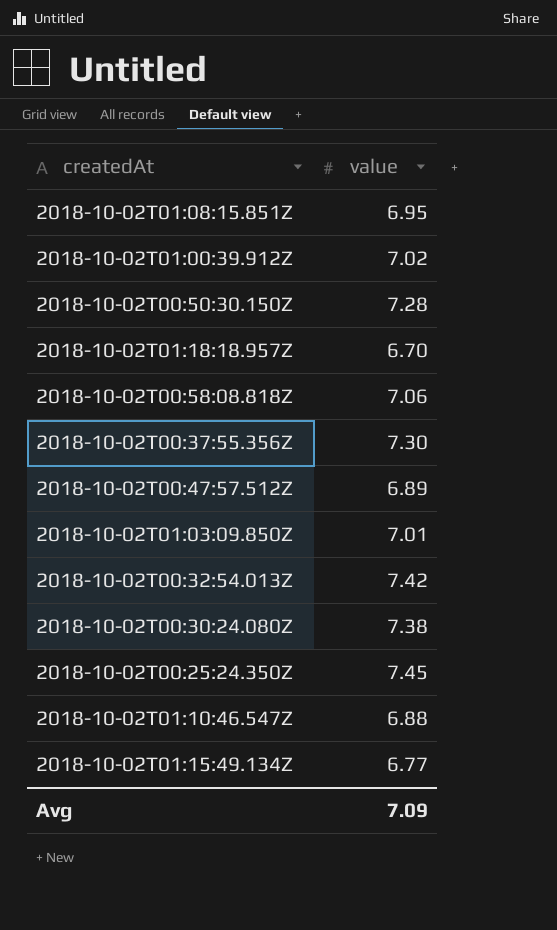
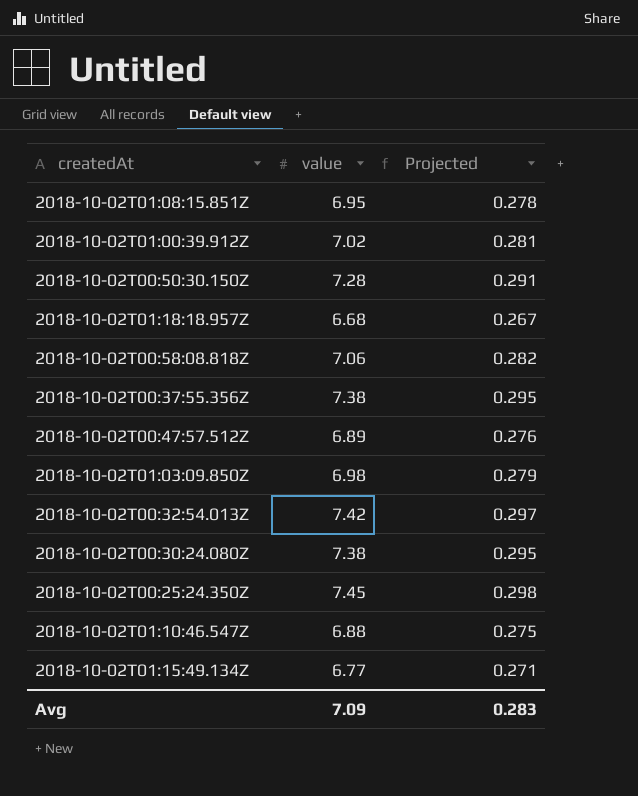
column Projected | formula: none -> [value] * 0.04
2018-10-02T01:18:18.957Z | value: 6.70 -> 6.68
2018-10-02T00:37:55.356Z | value: 7.30 -> 7.38
2018-10-02T01:03:09.850Z | value: 7.01 -> 6.98

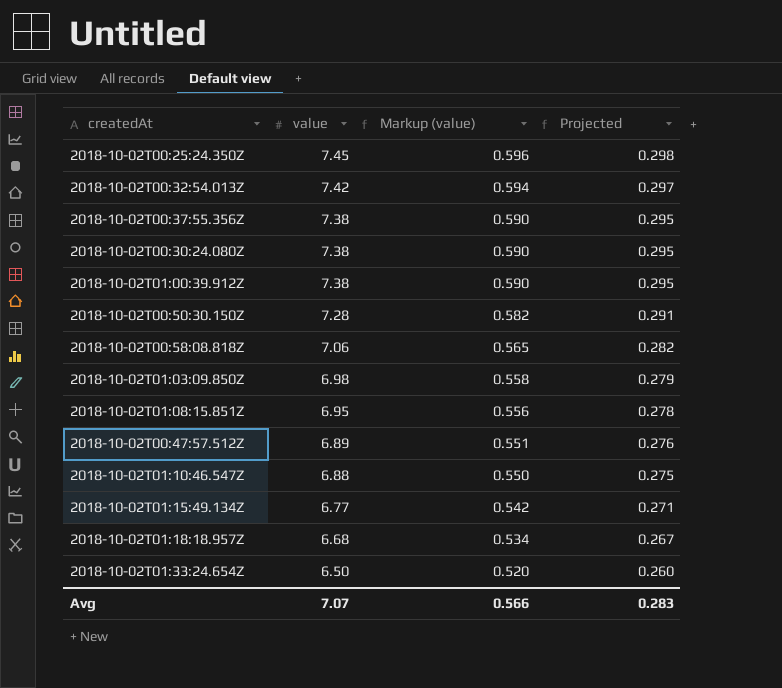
row order: none -> value descending
column Markup (value) | formula: none -> [value] * 0.08
2018-10-02T01:00:39.912Z | value: 7.02 -> 7.38
2018-10-02T01:00:39.912Z | Projected: 0.281 -> 0.295
row 2018-10-02T01:33:24.654Z: none -> 6.50 | 0.520 | 0.260
Avg | value: 7.09 -> 7.07

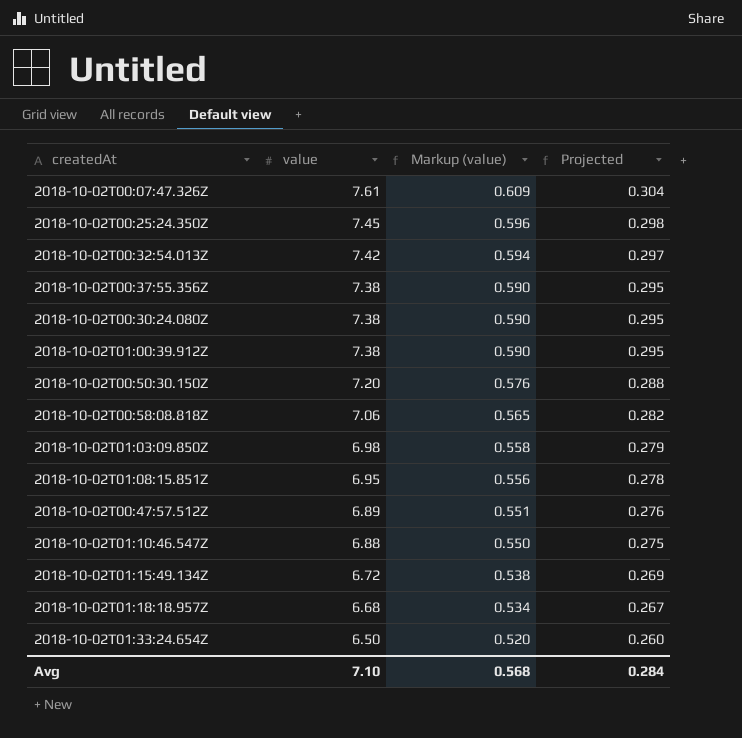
row 2018-10-02T00:07:47.326Z: none -> 7.61 | 0.609 | 0.304
2018-10-02T00:50:30.150Z | value: 7.28 -> 7.20
2018-10-02T00:50:30.150Z | Markup (value): 0.582 -> 0.576
2018-10-02T00:50:30.150Z | Projected: 0.291 -> 0.288
2018-10-02T01:15:49.134Z | value: 6.77 -> 6.72
2018-10-02T01:15:49.134Z | Markup (value): 0.542 -> 0.538
2018-10-02T01:15:49.134Z | Projected: 0.271 -> 0.269
Avg | value: 7.07 -> 7.10
Avg | Markup (value): 0.566 -> 0.568
Avg | Projected: 0.283 -> 0.284

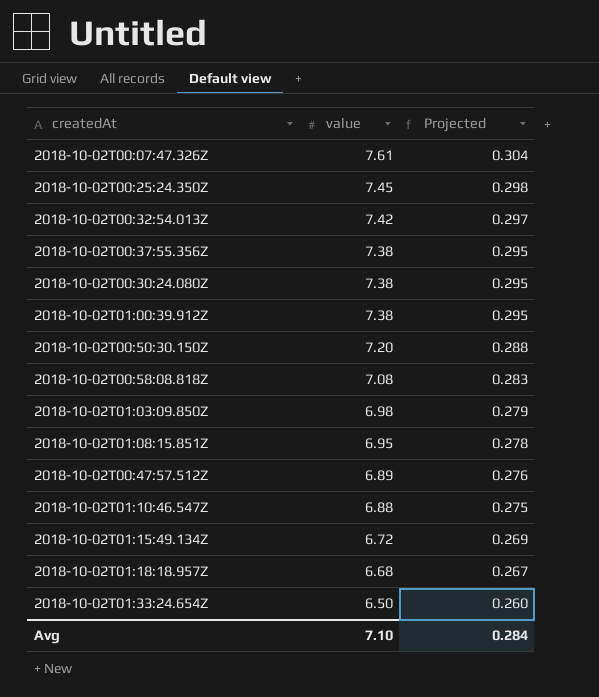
column Markup (value) | formula: [value] * 0.08 -> none
2018-10-02T00:58:08.818Z | value: 7.06 -> 7.08
2018-10-02T00:58:08.818Z | Projected: 0.282 -> 0.283

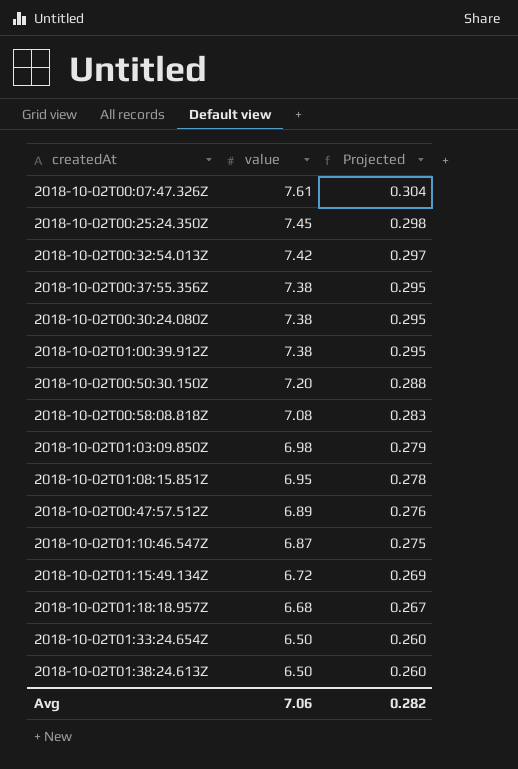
2018-10-02T01:10:46.547Z | value: 6.88 -> 6.87
row 2018-10-02T01:38:24.613Z: none -> 6.50 | 0.260
Avg | value: 7.10 -> 7.06
Avg | Projected: 0.284 -> 0.282

